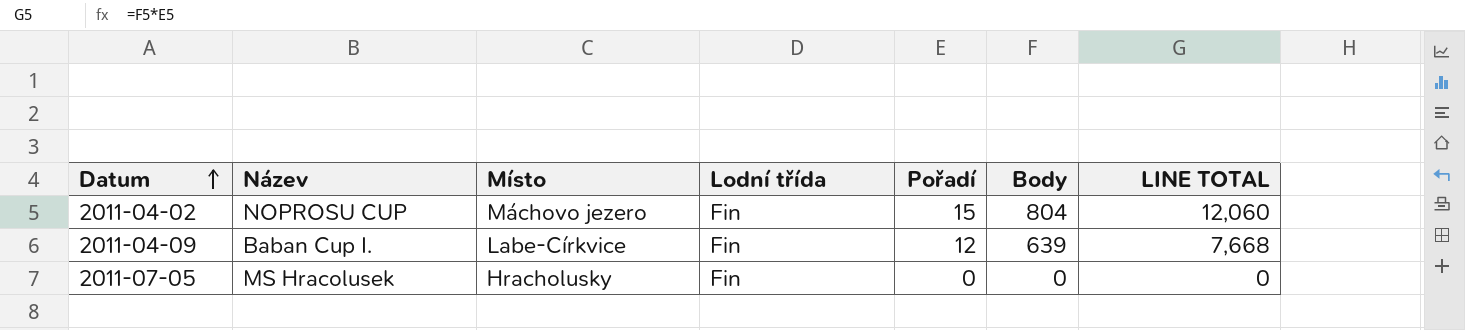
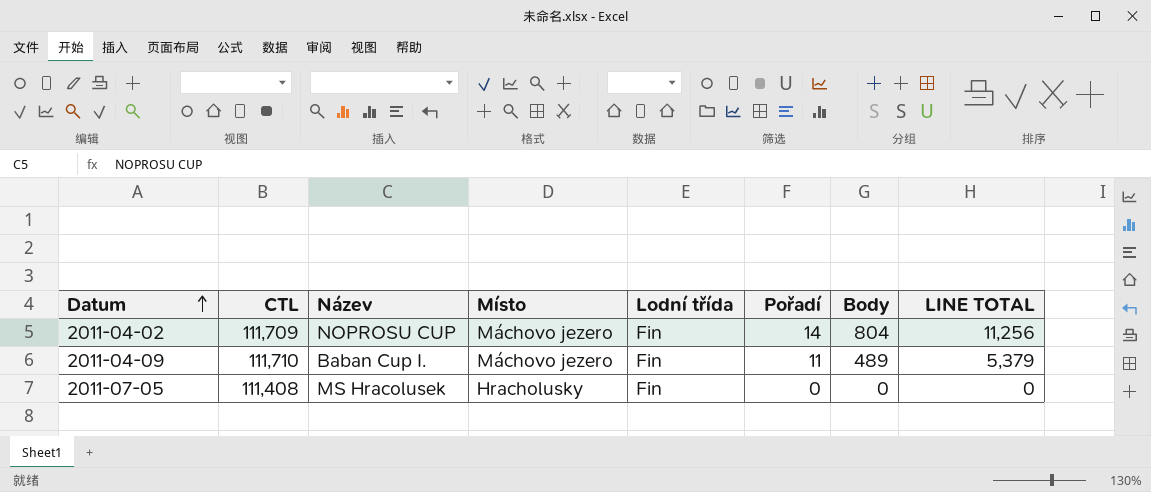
column CTL | position: none -> 2
2011-04-02 | Pořadí: 15 -> 14
2011-04-02 | LINE TOTAL: 12,060 -> 11,256
2011-04-09 | Místo: Labe-Církvice -> Máchovo jezero
2011-04-09 | Pořadí: 12 -> 11
2011-04-09 | Body: 639 -> 489
2011-04-09 | LINE TOTAL: 7,668 -> 5,379

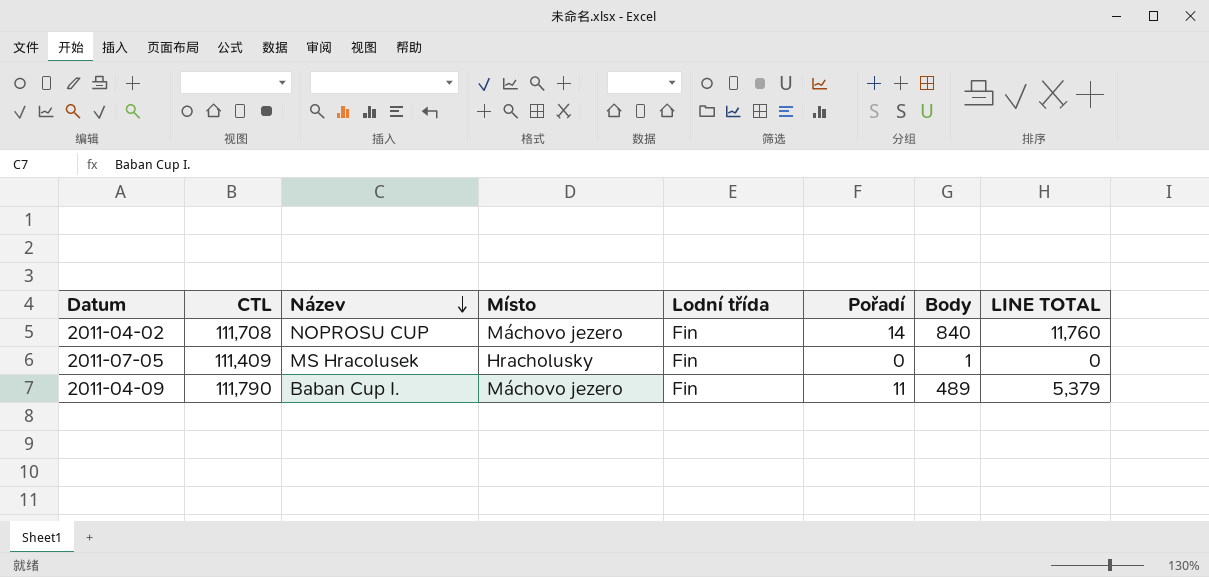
row order: Datum ascending -> Název descending
2011-04-02 | CTL: 111,709 -> 111,708
2011-04-02 | Body: 804 -> 840
2011-04-02 | LINE TOTAL: 11,256 -> 11,760
2011-07-05 | CTL: 111,408 -> 111,409
2011-07-05 | Body: 0 -> 1
2011-04-09 | CTL: 111,710 -> 111,790

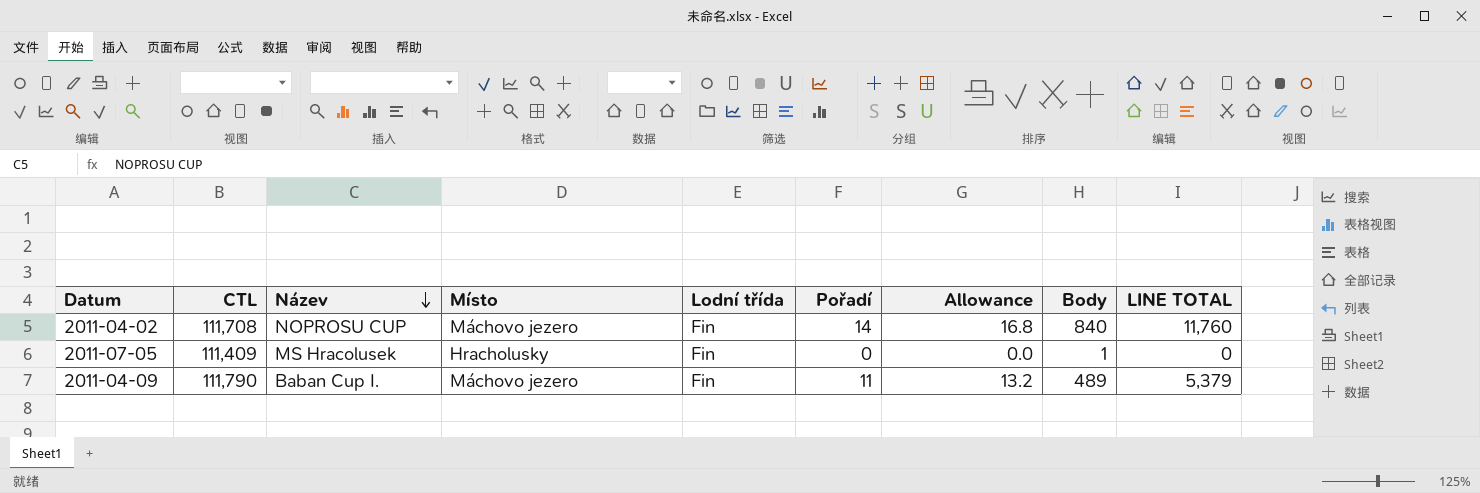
column Allowance | formula: none -> [Pořadí] * 1.2

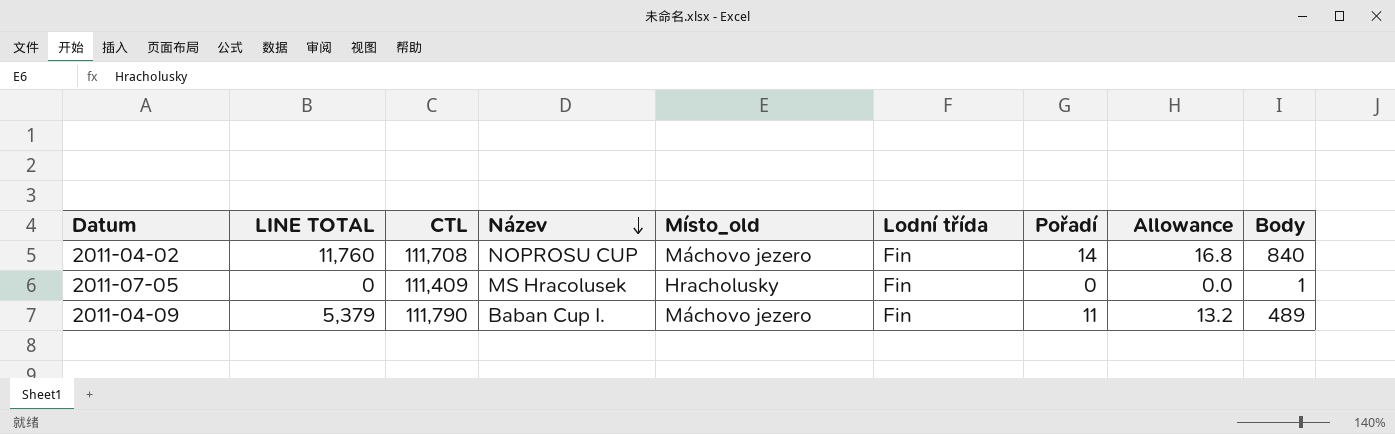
column LINE TOTAL | position: 9 -> 2
column name: Místo -> Místo_old

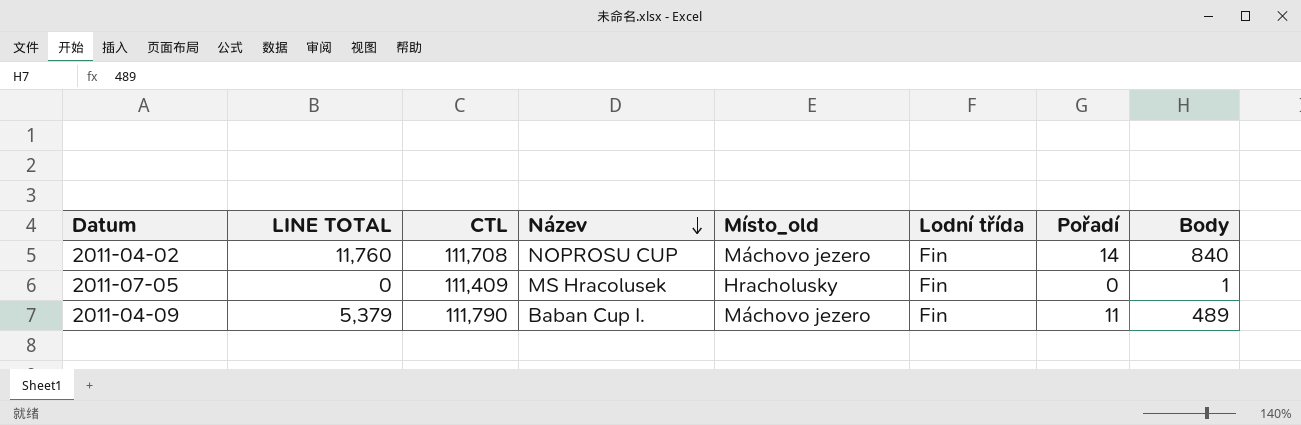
column Allowance | formula: [Pořadí] * 1.2 -> none

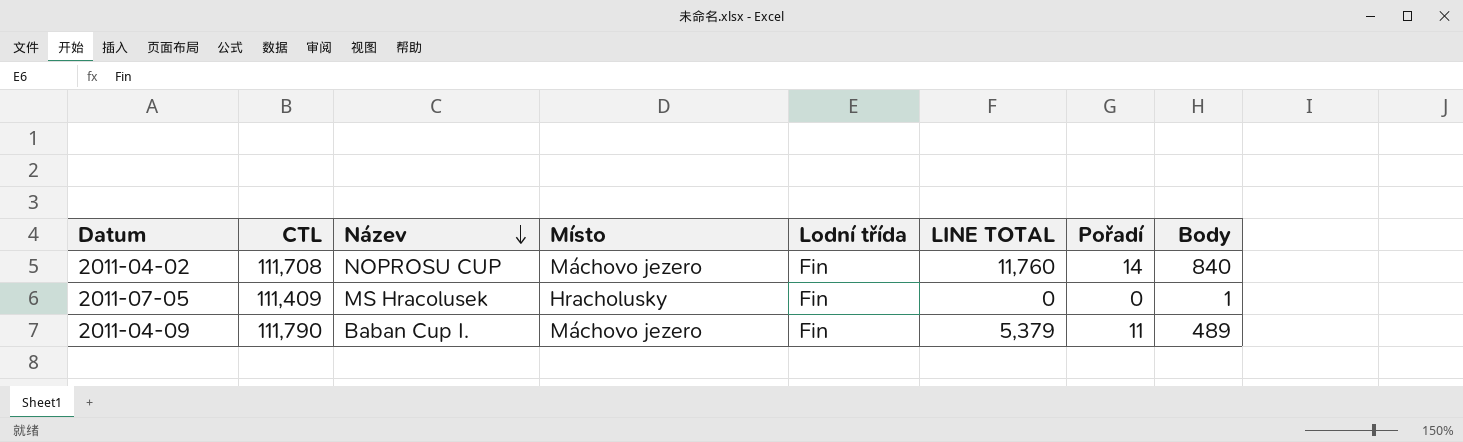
column name: Místo_old -> Místo
column LINE TOTAL | position: 2 -> 6

